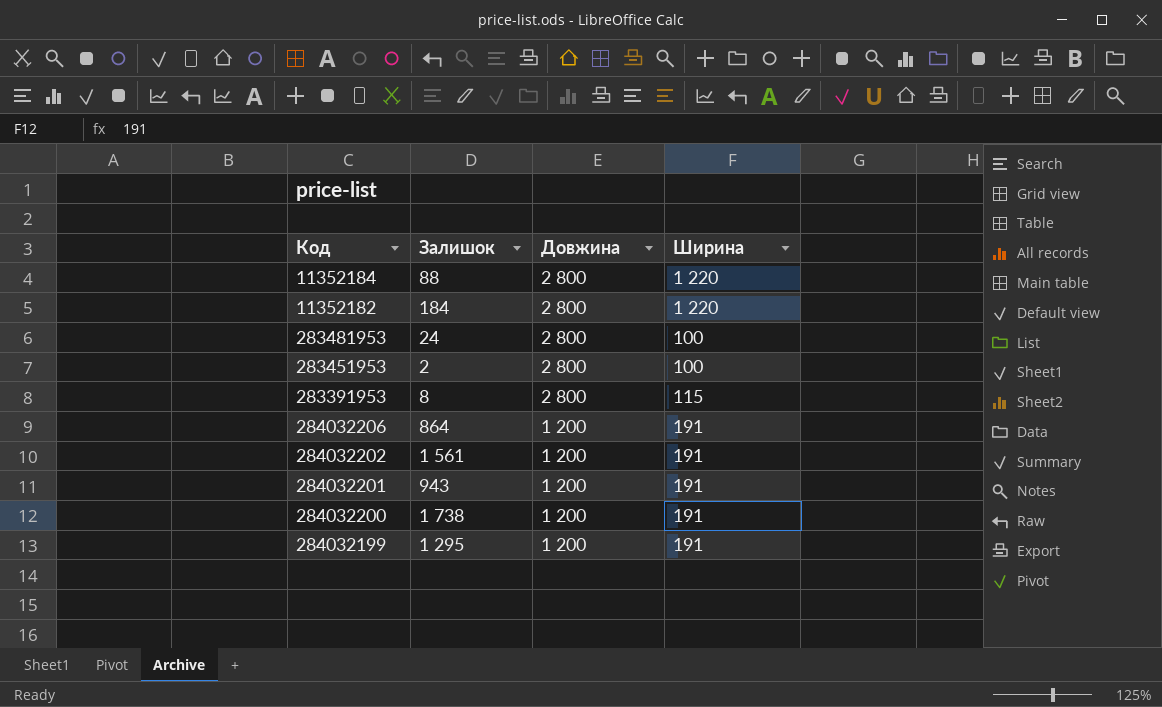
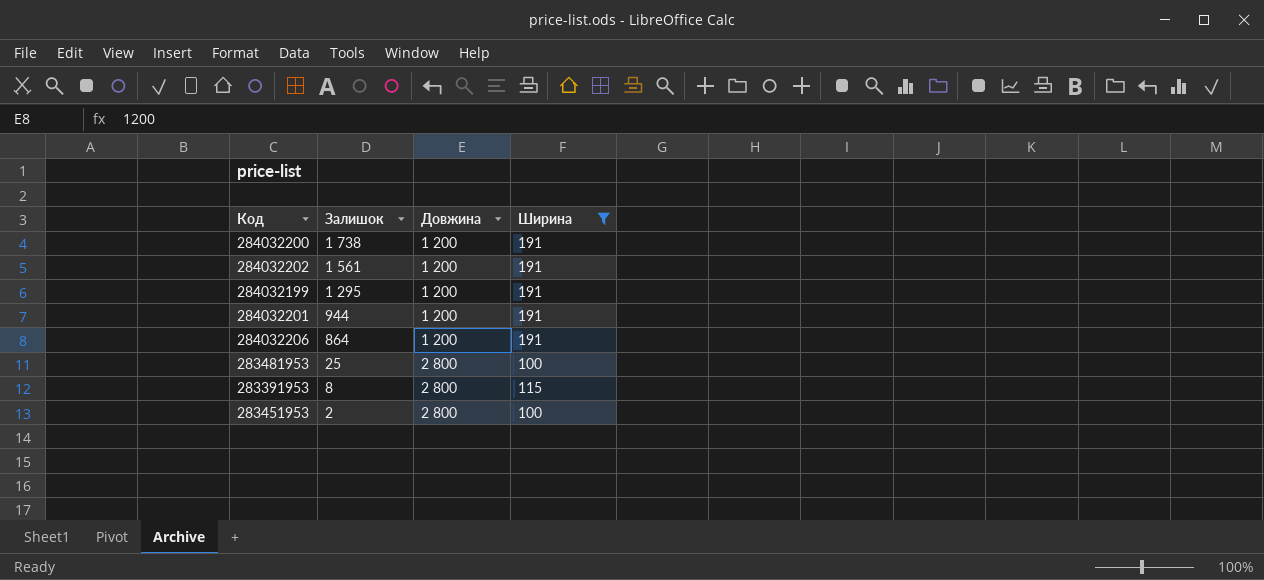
filter: none -> Ширина != 1 220
row order: Довжина descending -> Залишок descending
284032201 | Залишок: 943 -> 944
283481953 | Залишок: 24 -> 25

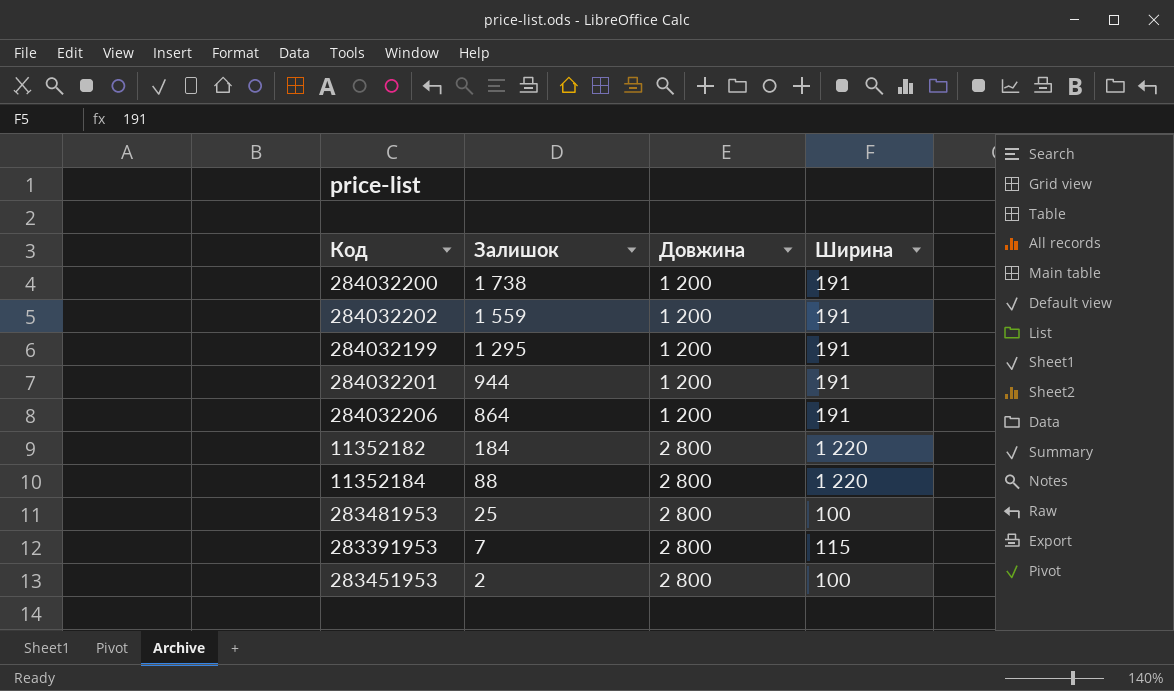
filter: Ширина != 1 220 -> none
284032202 | Залишок: 1 561 -> 1 559
283391953 | Залишок: 8 -> 7

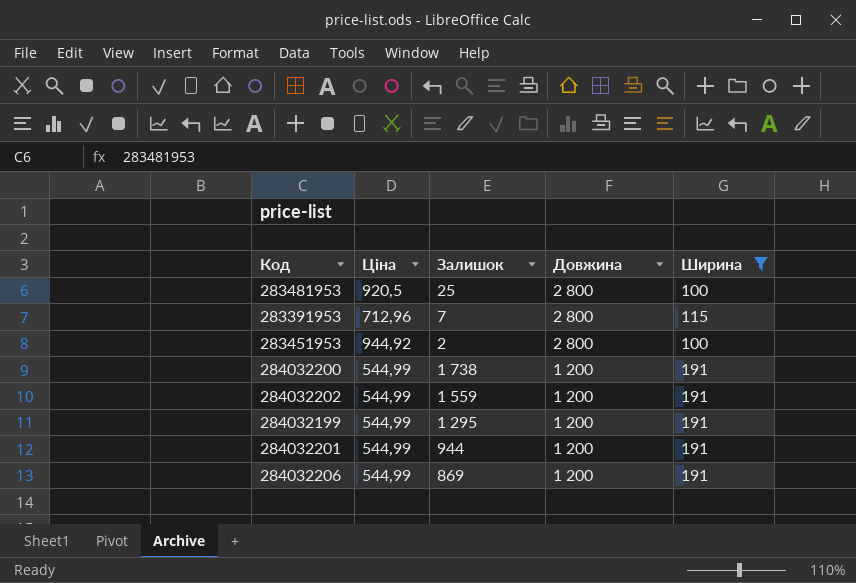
filter: none -> Ширина != 1 220
row order: Залишок descending -> Довжина descending
column Ціна | position: none -> 2
284032206 | Залишок: 864 -> 869

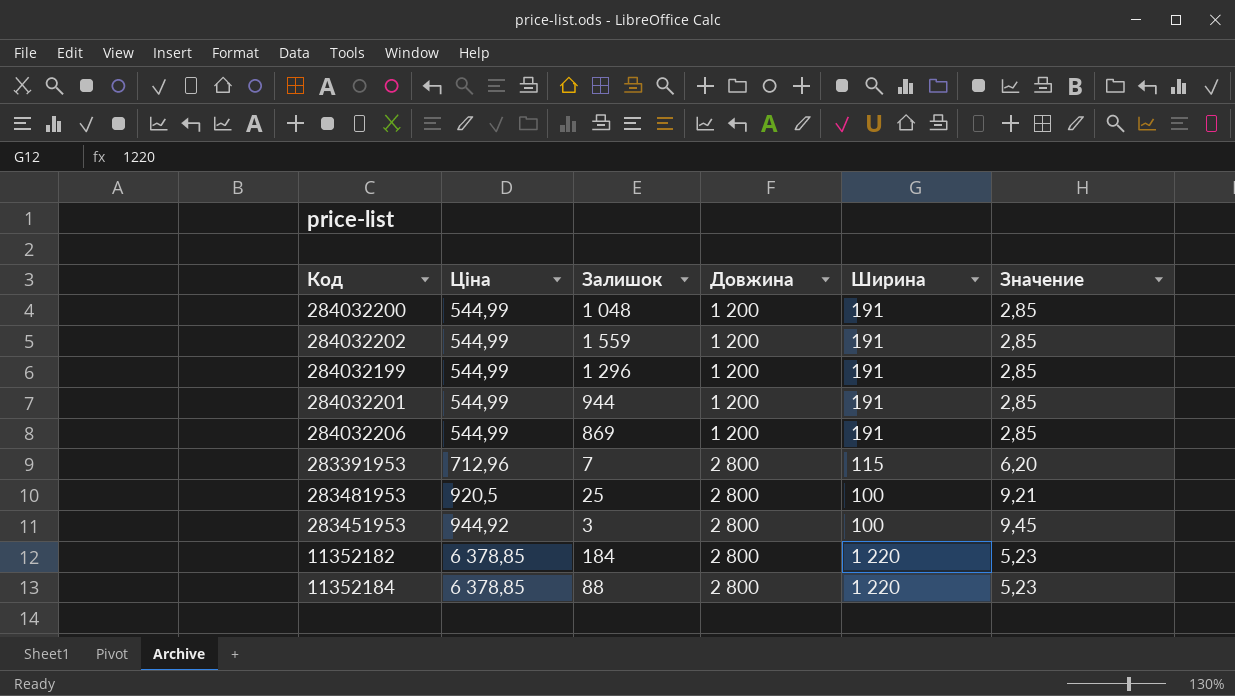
filter: Ширина != 1 220 -> none
row order: Довжина descending -> Ціна ascending
column Значение | formula: none -> [Ціна] / [Ширина]
284032200 | Залишок: 1 738 -> 1 048
284032199 | Залишок: 1 295 -> 1 296
283451953 | Залишок: 2 -> 3

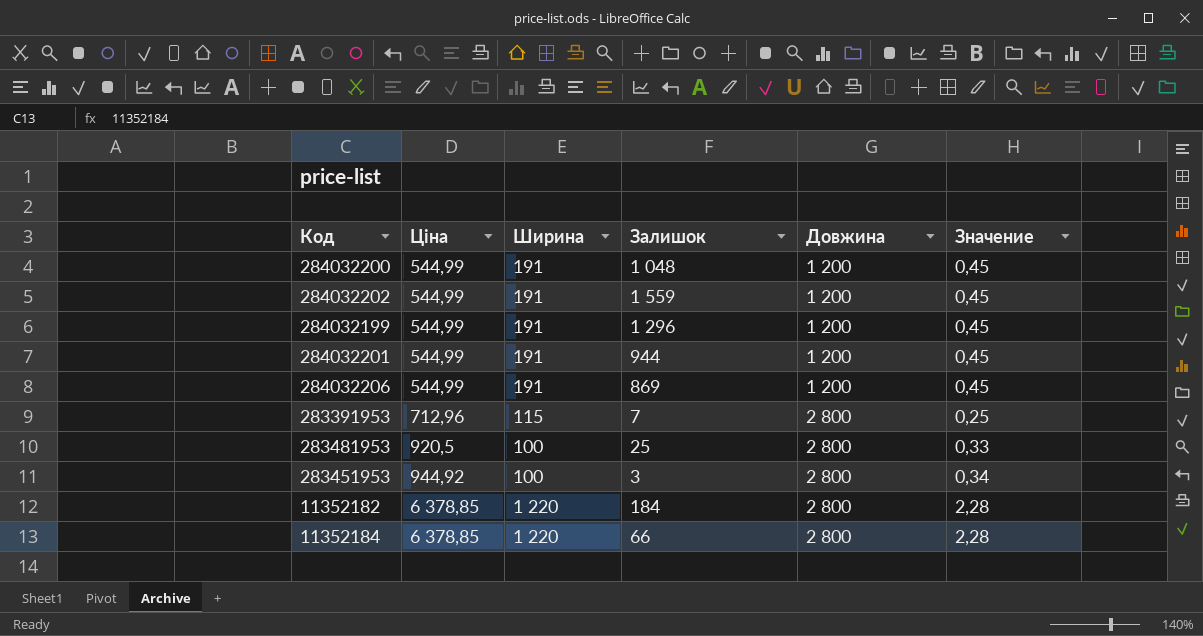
column Ширина | position: 5 -> 3
column Значение | formula: [Ціна] / [Ширина] -> [Ціна] / [Довжина]
11352184 | Залишок: 88 -> 66

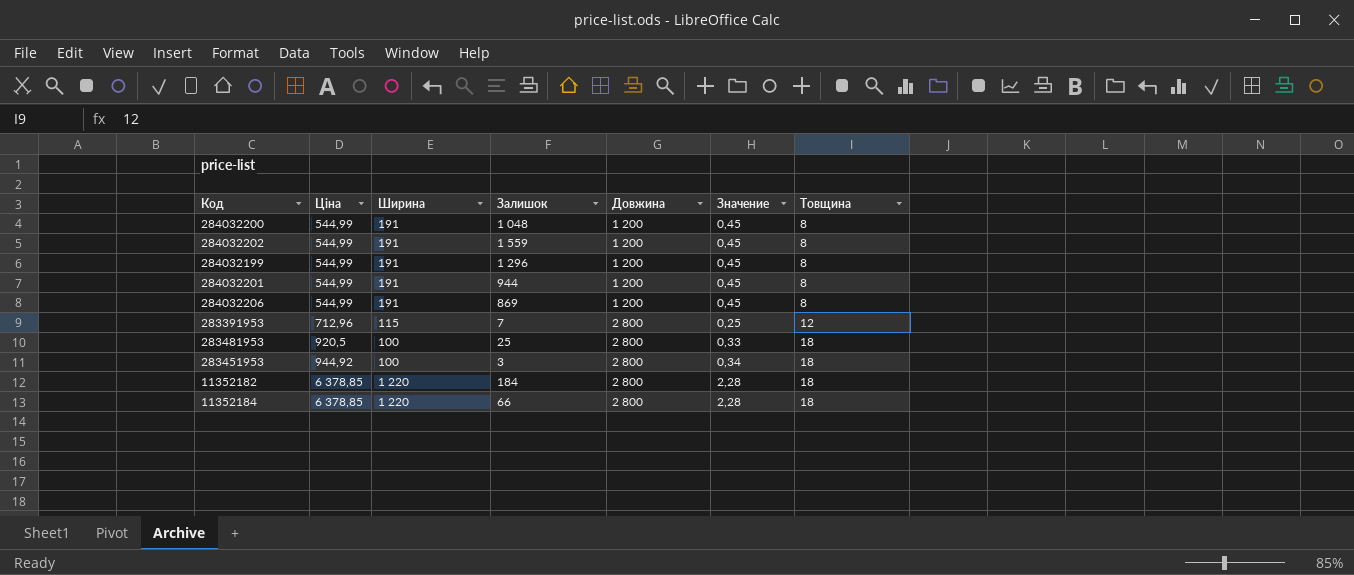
column Товщина | position: none -> 7

